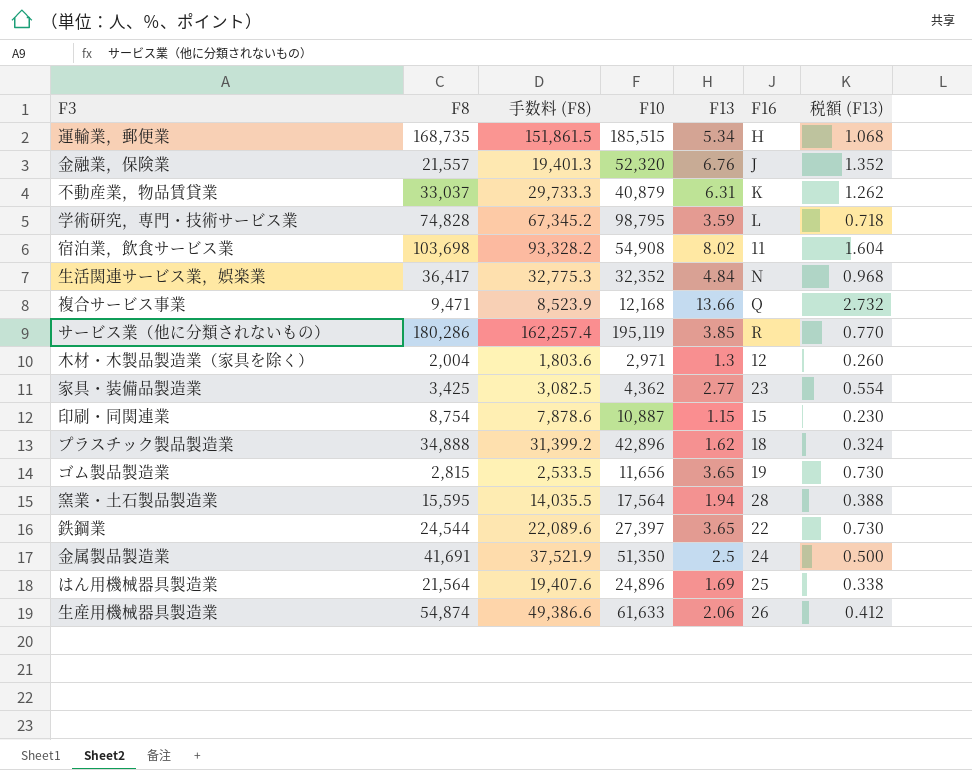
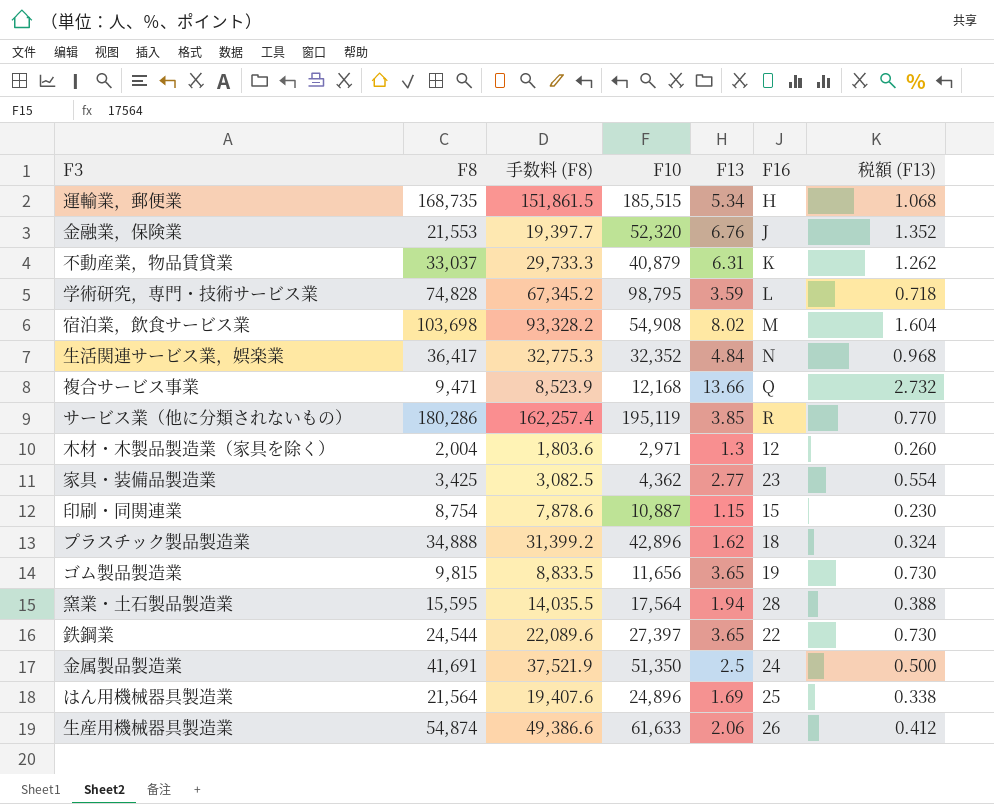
金融業，保険業 | F8: 21,557 -> 21,553
金融業，保険業 | 手数料 (F8): 19,401.3 -> 19,397.7
宿泊業，飲食サービス業 | F16: 11 -> M
ゴム製品製造業 | F8: 2,815 -> 9,815
ゴム製品製造業 | 手数料 (F8): 2,533.5 -> 8,833.5

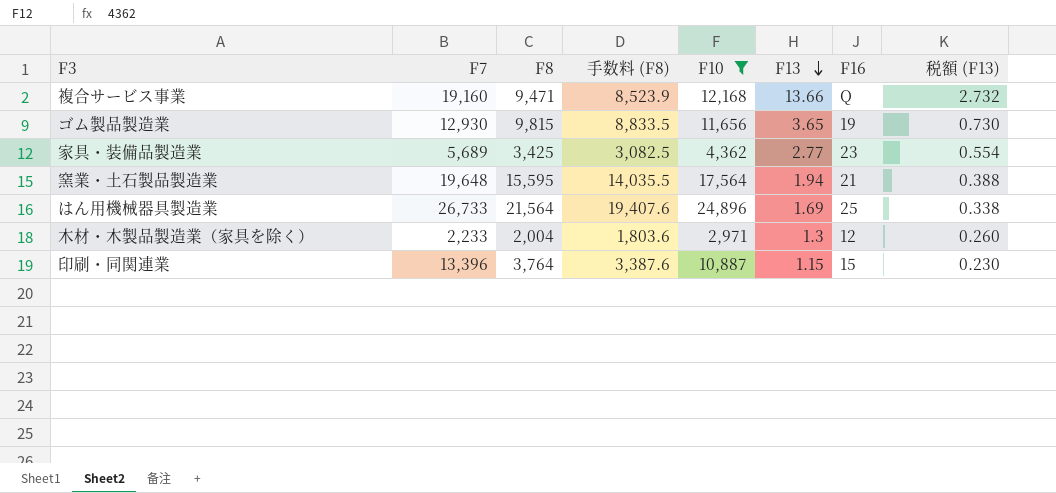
filter: none -> F10 <= 24,896
row order: none -> F13 descending
column F7 | position: none -> 2
窯業・土石製品製造業 | F16: 28 -> 21
印刷・同関連業 | F8: 8,754 -> 3,764
印刷・同関連業 | 手数料 (F8): 7,878.6 -> 3,387.6

